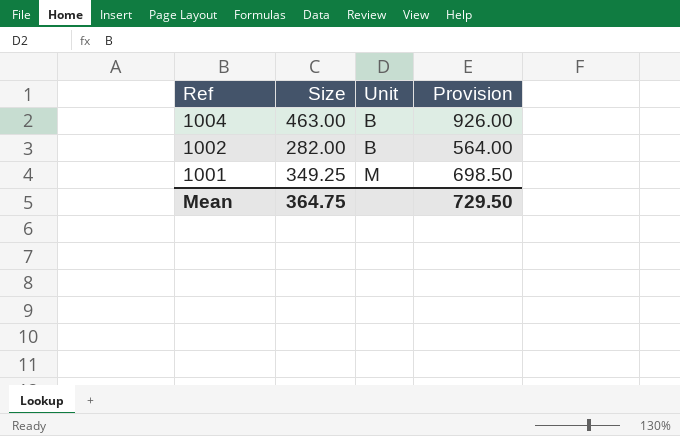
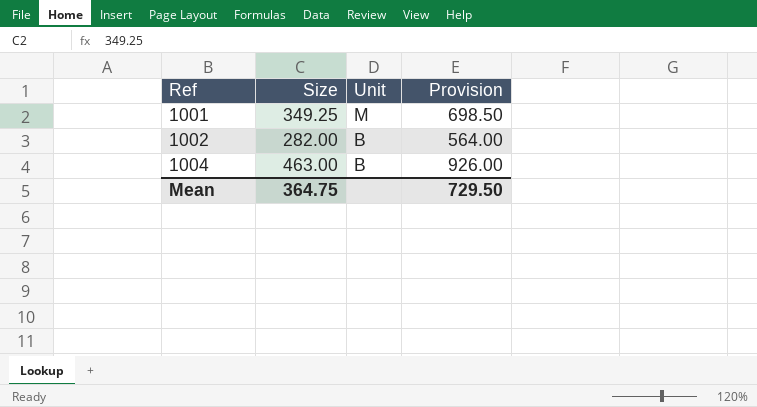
row order: Ref descending -> Ref ascending

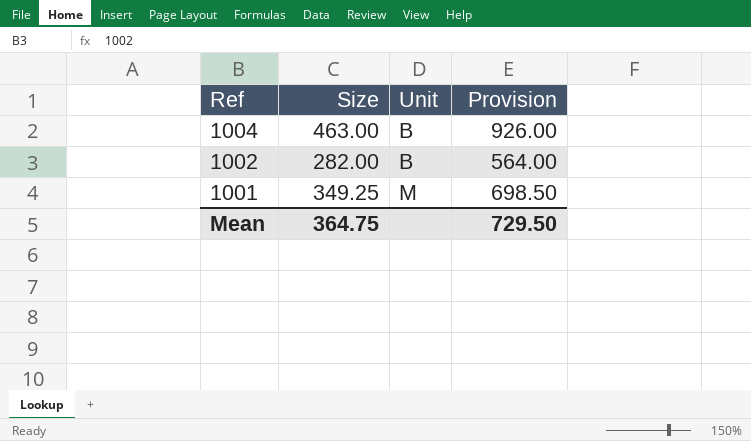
row order: Ref ascending -> Ref descending

